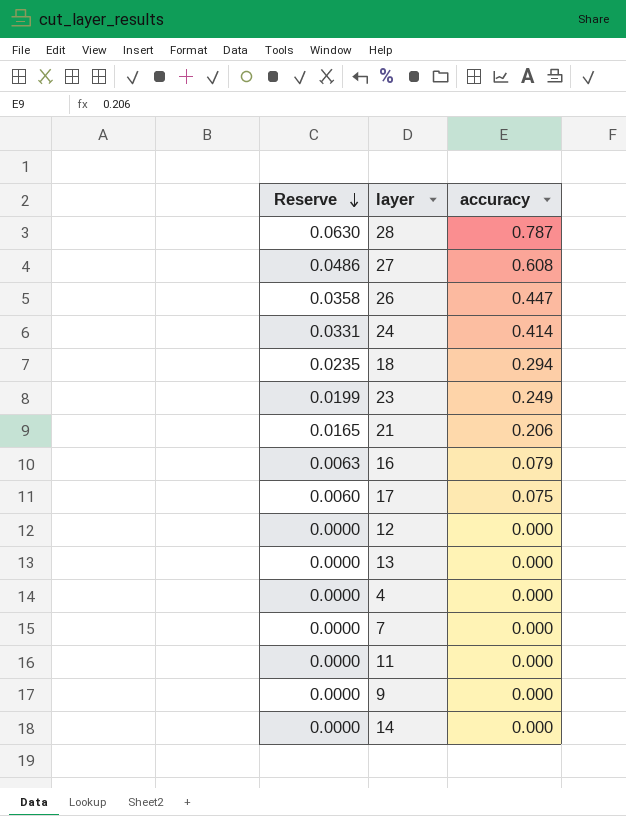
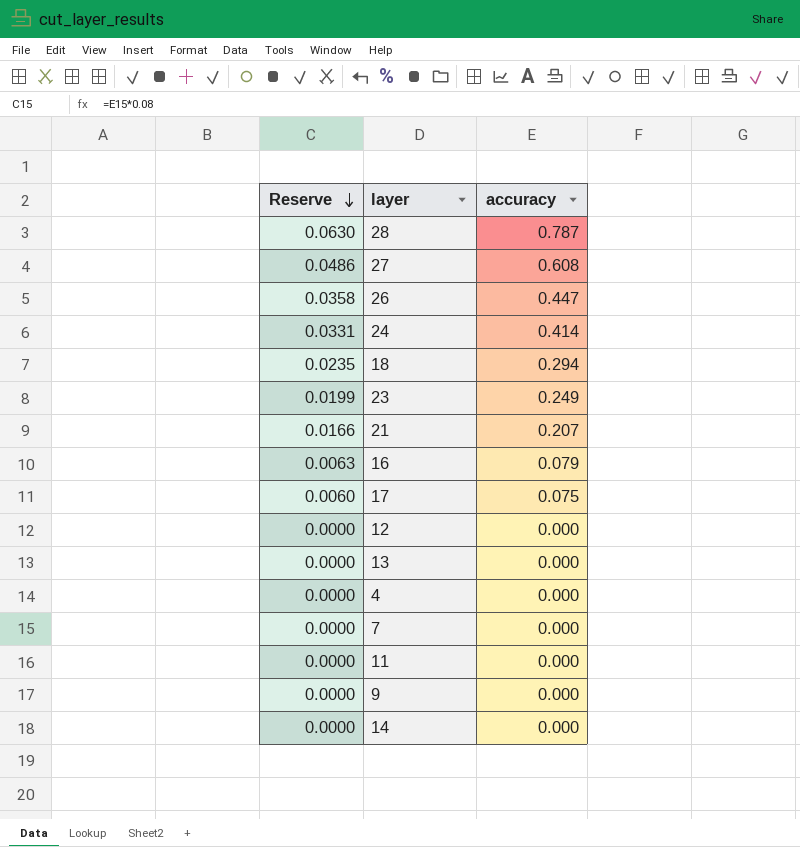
21 | Reserve: 0.0165 -> 0.0166
21 | accuracy: 0.206 -> 0.207

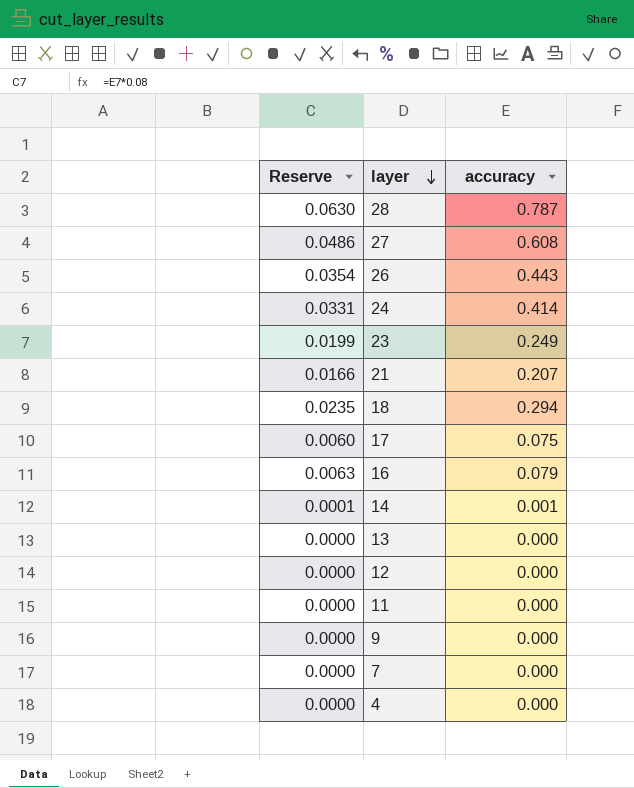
row order: Reserve descending -> layer descending
26 | Reserve: 0.0358 -> 0.0354
26 | accuracy: 0.447 -> 0.443
14 | Reserve: 0.0000 -> 0.0001
14 | accuracy: 0.000 -> 0.001

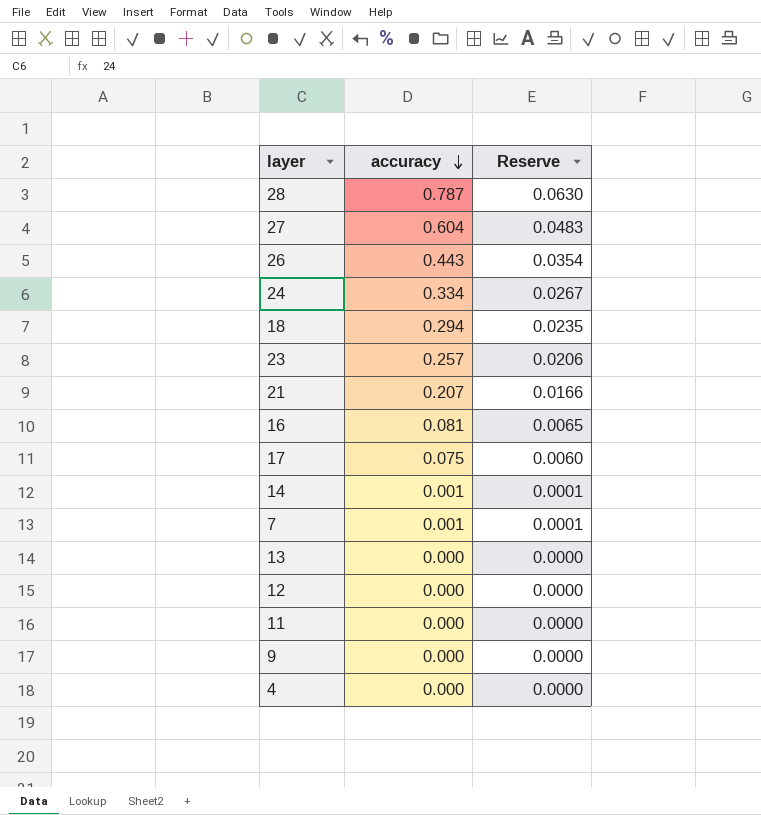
row order: layer descending -> accuracy descending
column Reserve | position: 1 -> 3
27 | accuracy: 0.608 -> 0.604
27 | Reserve: 0.0486 -> 0.0483
24 | accuracy: 0.414 -> 0.334
24 | Reserve: 0.0331 -> 0.0267
23 | accuracy: 0.249 -> 0.257
23 | Reserve: 0.0199 -> 0.0206
16 | accuracy: 0.079 -> 0.081
16 | Reserve: 0.0063 -> 0.0065
7 | accuracy: 0.000 -> 0.001
7 | Reserve: 0.0000 -> 0.0001

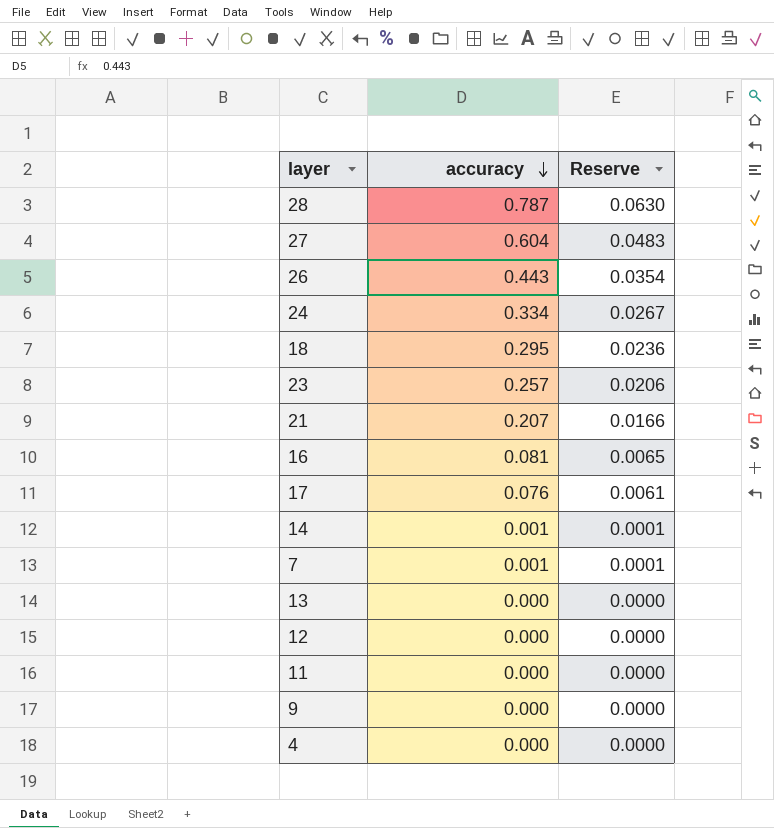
18 | accuracy: 0.294 -> 0.295
18 | Reserve: 0.0235 -> 0.0236
17 | accuracy: 0.075 -> 0.076
17 | Reserve: 0.0060 -> 0.0061

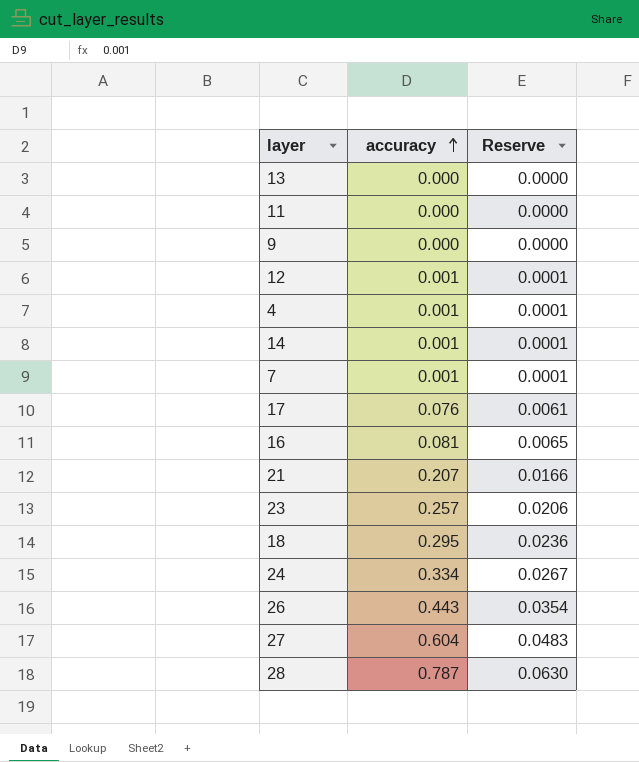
row order: accuracy descending -> accuracy ascending
12 | accuracy: 0.000 -> 0.001
12 | Reserve: 0.0000 -> 0.0001
4 | accuracy: 0.000 -> 0.001
4 | Reserve: 0.0000 -> 0.0001

